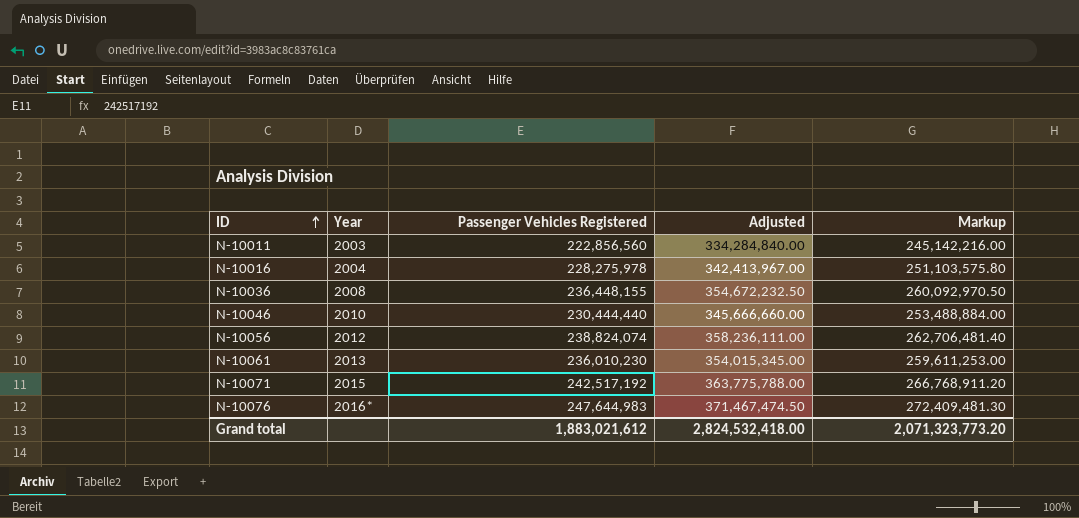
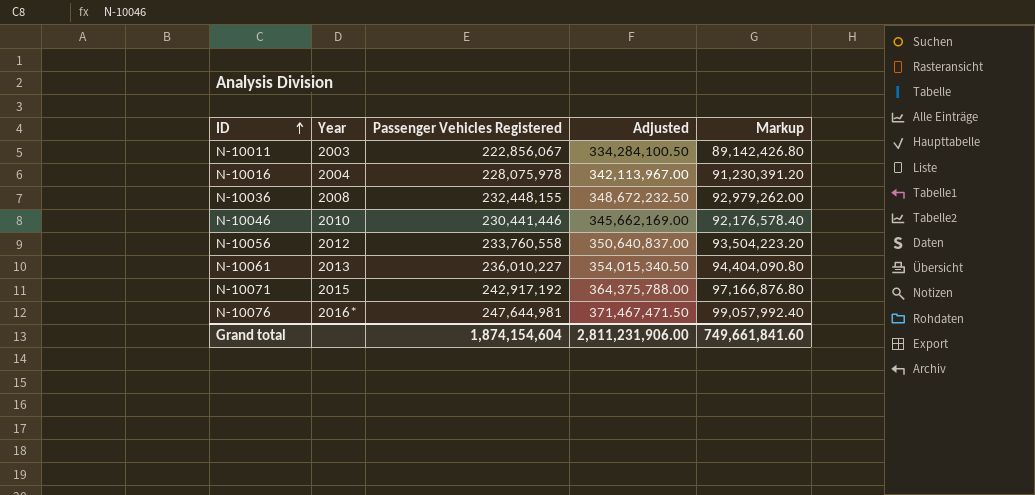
column Markup | formula: [Passenger Vehicles Registered] * 1.1 -> [Passenger Vehicles Registered] * 0.4
N-10011 | Passenger Vehicles Registered: 222,856,560 -> 222,856,067
N-10011 | Adjusted: 334,284,840.00 -> 334,284,100.50
N-10016 | Passenger Vehicles Registered: 228,275,978 -> 228,075,978
N-10016 | Adjusted: 342,413,967.00 -> 342,113,967.00
N-10036 | Passenger Vehicles Registered: 236,448,155 -> 232,448,155
N-10036 | Adjusted: 354,672,232.50 -> 348,672,232.50
N-10046 | Passenger Vehicles Registered: 230,444,440 -> 230,441,446
N-10046 | Adjusted: 345,666,660.00 -> 345,662,169.00
N-10056 | Passenger Vehicles Registered: 238,824,074 -> 233,760,558
N-10056 | Adjusted: 358,236,111.00 -> 350,640,837.00
N-10061 | Passenger Vehicles Registered: 236,010,230 -> 236,010,227
N-10061 | Adjusted: 354,015,345.00 -> 354,015,340.50
N-10071 | Passenger Vehicles Registered: 242,517,192 -> 242,917,192
N-10071 | Adjusted: 363,775,788.00 -> 364,375,788.00
N-10076 | Passenger Vehicles Registered: 247,644,983 -> 247,644,981
N-10076 | Adjusted: 371,467,474.50 -> 371,467,471.50
Grand total | Passenger Vehicles Registered: 1,883,021,612 -> 1,874,154,604
Grand total | Adjusted: 2,824,532,418.00 -> 2,811,231,906.00
Grand total | Markup: 2,071,323,773.20 -> 749,661,841.60

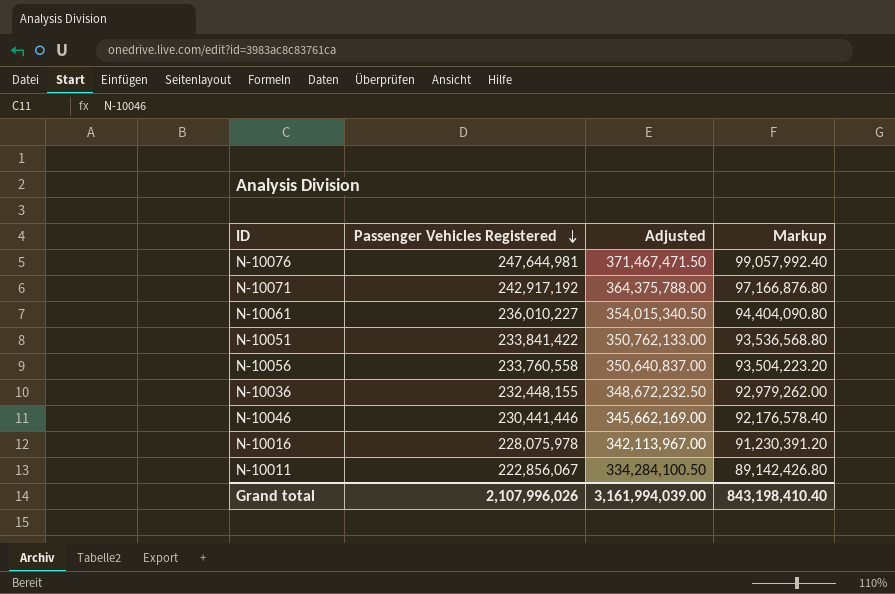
row order: ID ascending -> Passenger Vehicles Registered descending
column Year | position: 2 -> none
row N-10051: none -> 233,841,422 | 350,762,133.00 | 93,536,568.80
Grand total | Passenger Vehicles Registered: 1,874,154,604 -> 2,107,996,026
Grand total | Adjusted: 2,811,231,906.00 -> 3,161,994,039.00
Grand total | Markup: 749,661,841.60 -> 843,198,410.40

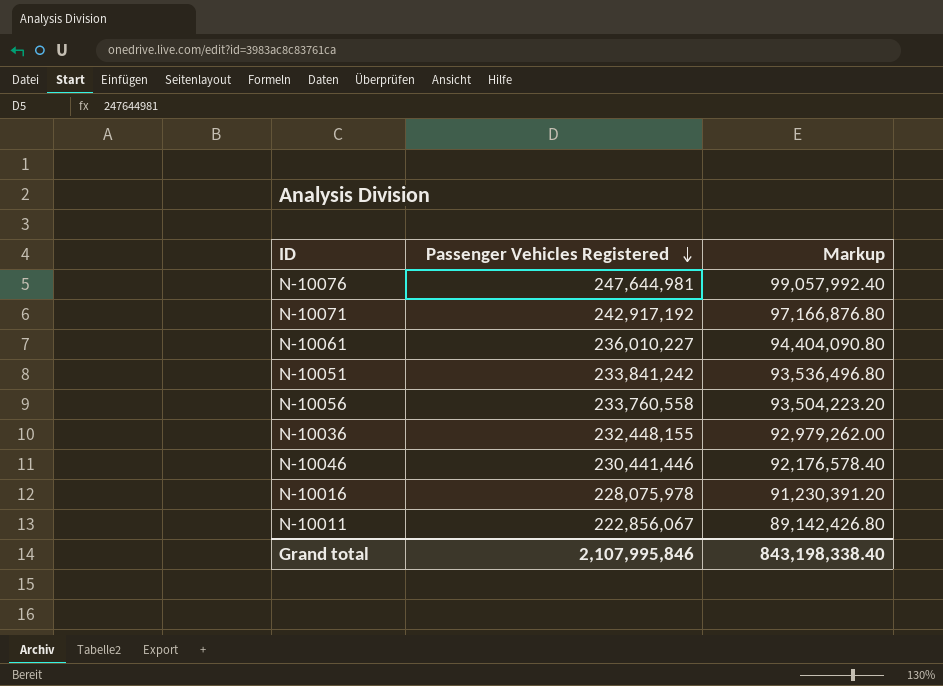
column Adjusted | formula: [Passenger Vehicles Registered] * 1.5 -> none
N-10051 | Passenger Vehicles Registered: 233,841,422 -> 233,841,242
N-10051 | Markup: 93,536,568.80 -> 93,536,496.80
Grand total | Passenger Vehicles Registered: 2,107,996,026 -> 2,107,995,846
Grand total | Markup: 843,198,410.40 -> 843,198,338.40

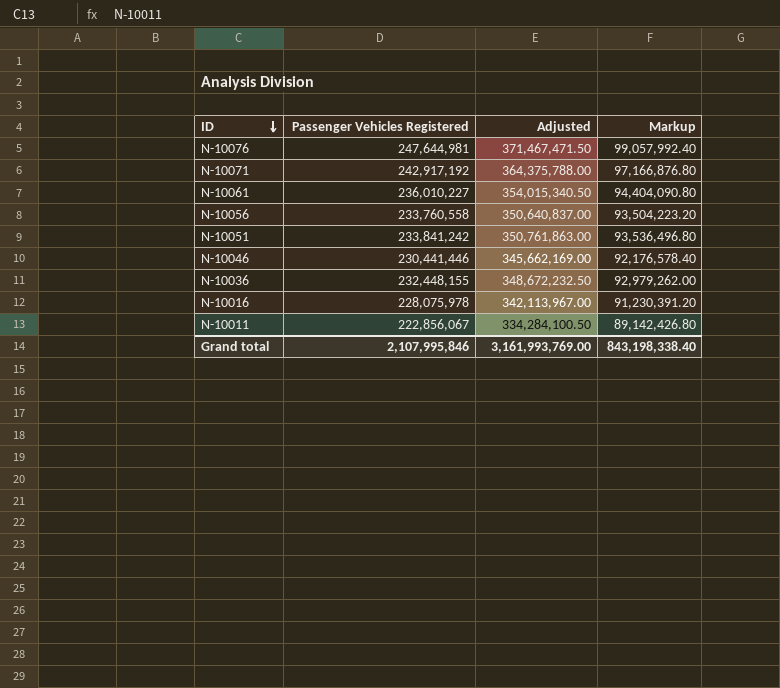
row order: Passenger Vehicles Registered descending -> ID descending
column Adjusted | formula: none -> [Passenger Vehicles Registered] * 1.5

